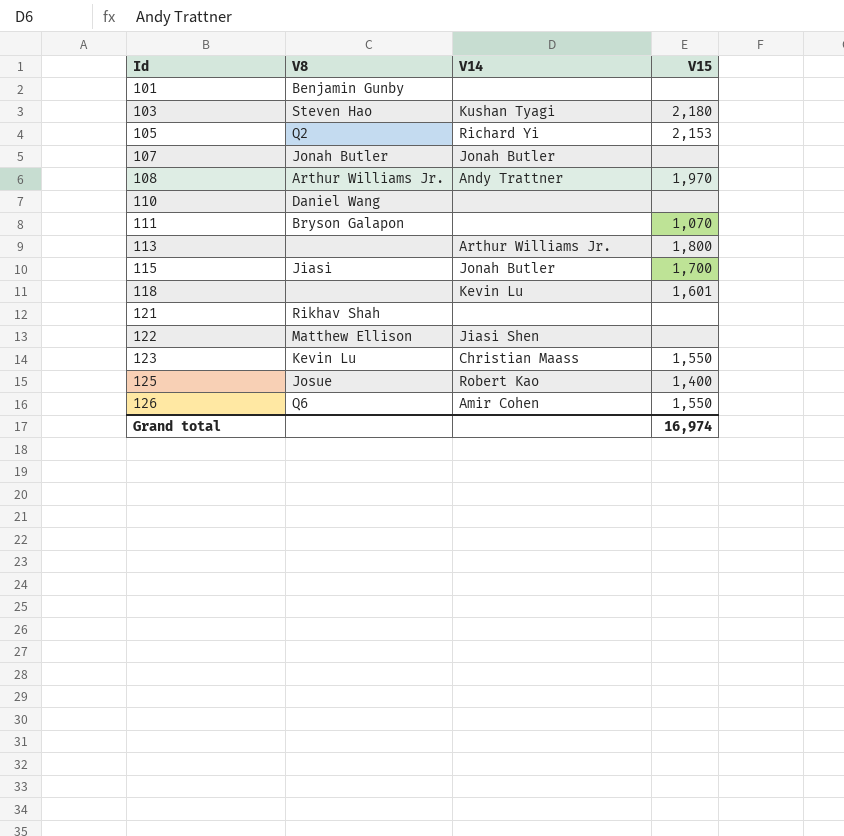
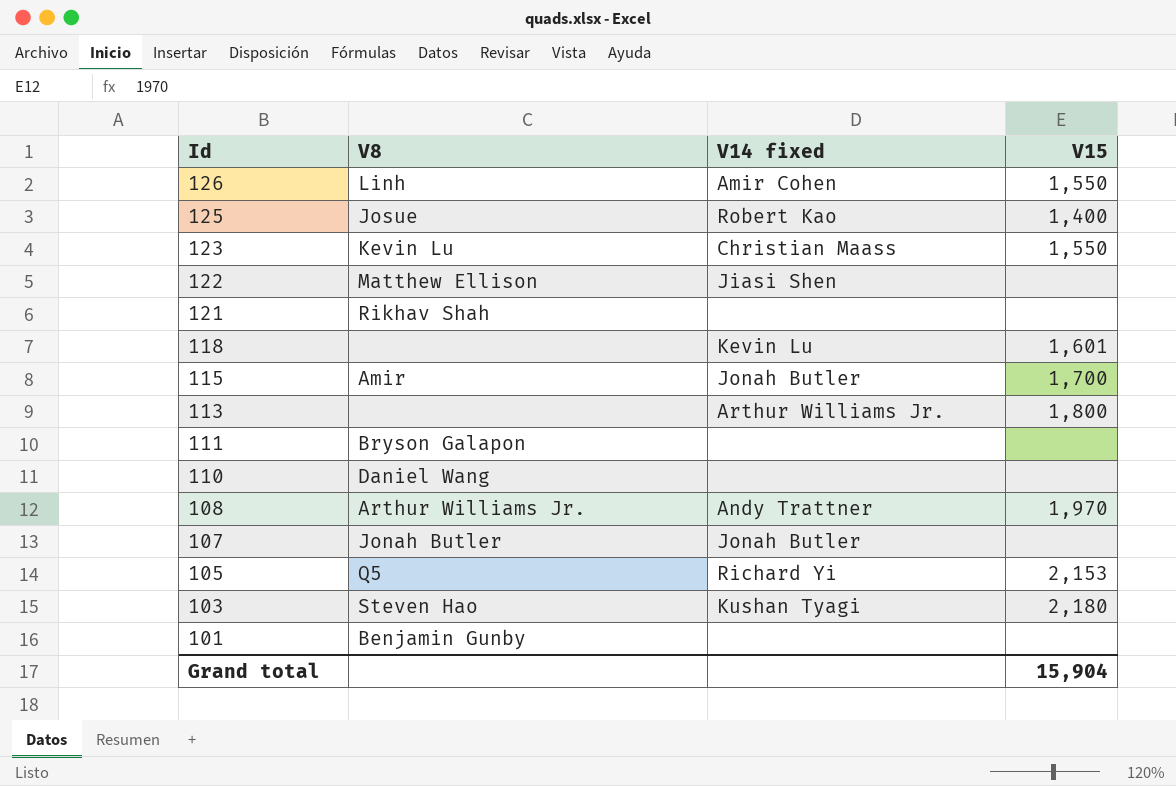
row order: Id ascending -> Id descending
column name: V14 -> V14 fixed
126 | V8: Q6 -> Linh
115 | V8: Jiasi -> Amir
111 | V15: 1,070 -> none
105 | V8: Q2 -> Q5
Grand total | V15: 16,974 -> 15,904

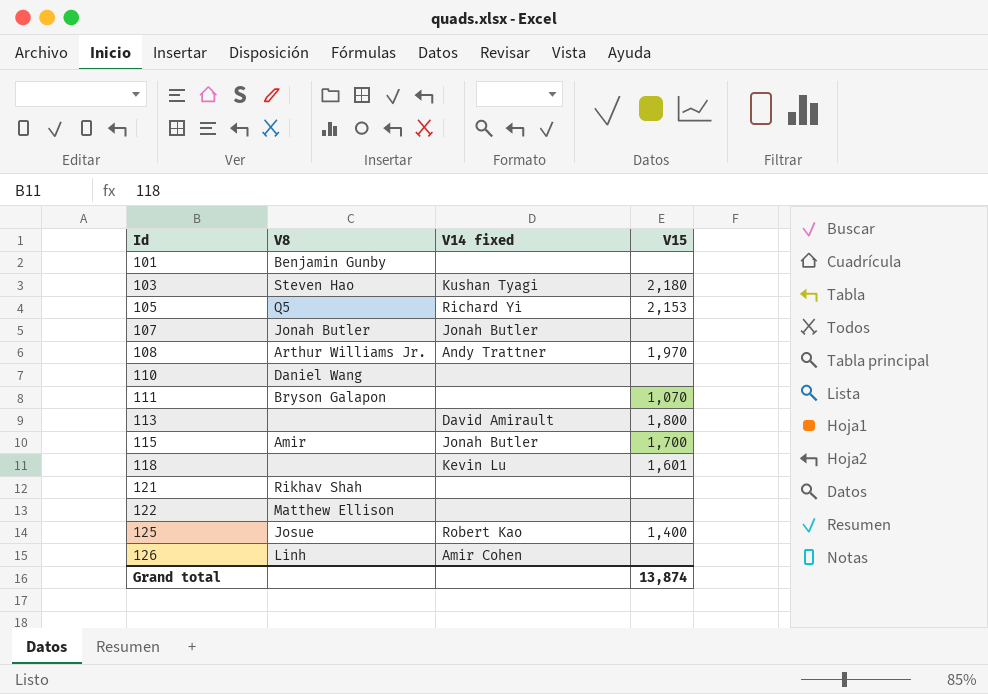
row order: Id descending -> Id ascending
row 123: Kevin Lu | Christian Maass | 1,550 -> none
111 | V15: none -> 1,070
113 | V14 fixed: Arthur Williams Jr. -> David Amirault
122 | V14 fixed: Jiasi Shen -> none
126 | V15: 1,550 -> none
Grand total | V15: 15,904 -> 13,874

